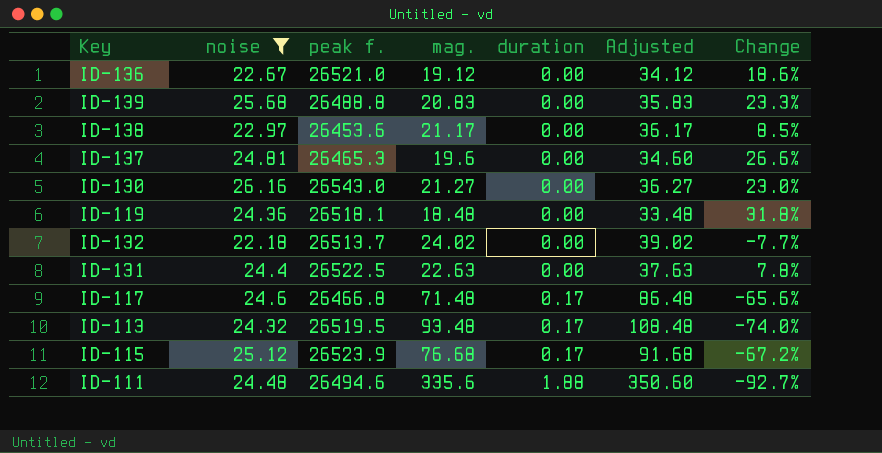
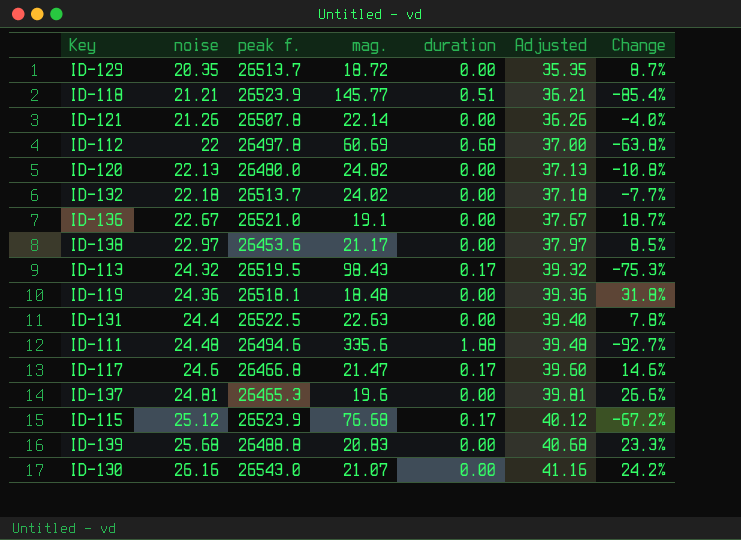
filter: noise >= 22.18 -> none
row order: duration ascending -> noise ascending
column Adjusted | formula: [mag.] + 15 -> [noise] + 15
ID-136 | mag.: 19.12 -> 19.1
ID-136 | Change: 18.6% -> 18.7%
ID-113 | mag.: 93.48 -> 98.43
ID-113 | Change: -74.0% -> -75.3%
ID-117 | mag.: 71.48 -> 21.47
ID-117 | Change: -65.6% -> 14.6%
ID-130 | mag.: 21.27 -> 21.07
ID-130 | Change: 23.0% -> 24.2%

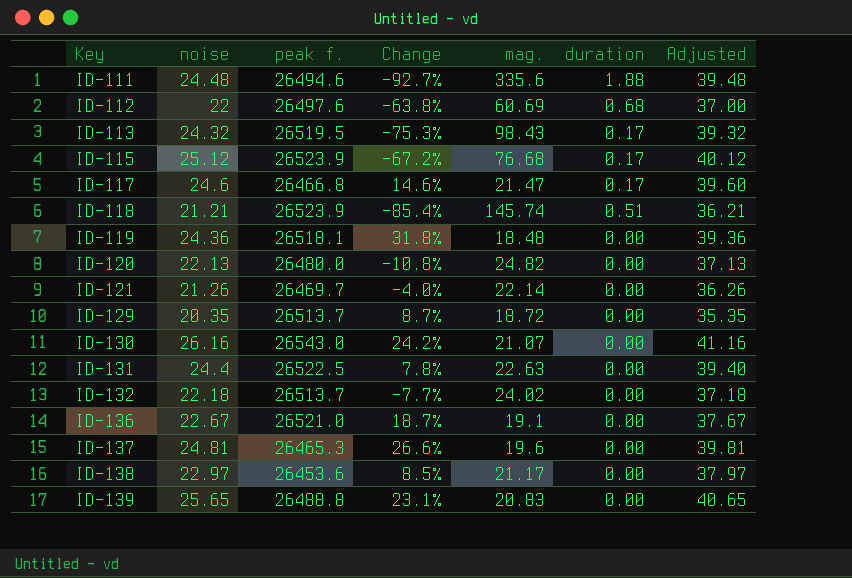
row order: noise ascending -> Key ascending
column Change | position: 7 -> 4
ID-112 | peak f.: 26497.8 -> 26497.6
ID-118 | mag.: 145.77 -> 145.74
ID-121 | peak f.: 26507.8 -> 26469.7
ID-139 | noise: 25.68 -> 25.65
ID-139 | Change: 23.3% -> 23.1%
ID-139 | Adjusted: 40.68 -> 40.65

